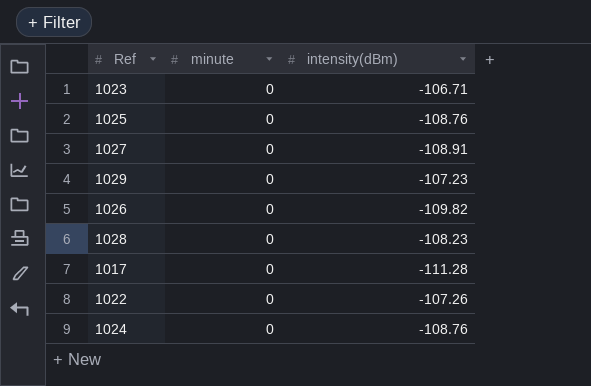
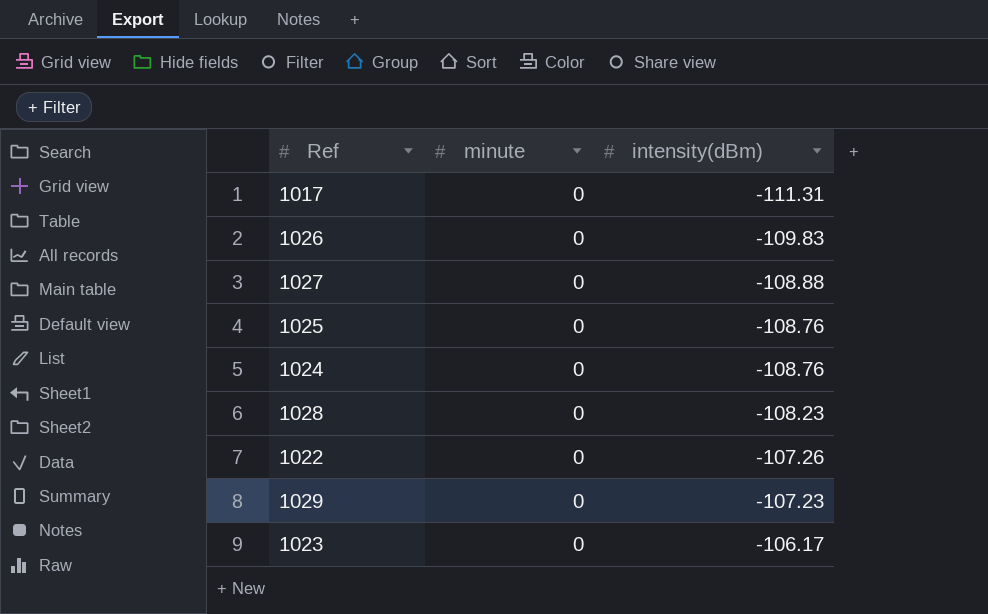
row order: none -> intensity(dBm) ascending
1017 | intensity(dBm): -111.28 -> -111.31
1026 | intensity(dBm): -109.82 -> -109.83
1027 | intensity(dBm): -108.91 -> -108.88
1023 | intensity(dBm): -106.71 -> -106.17

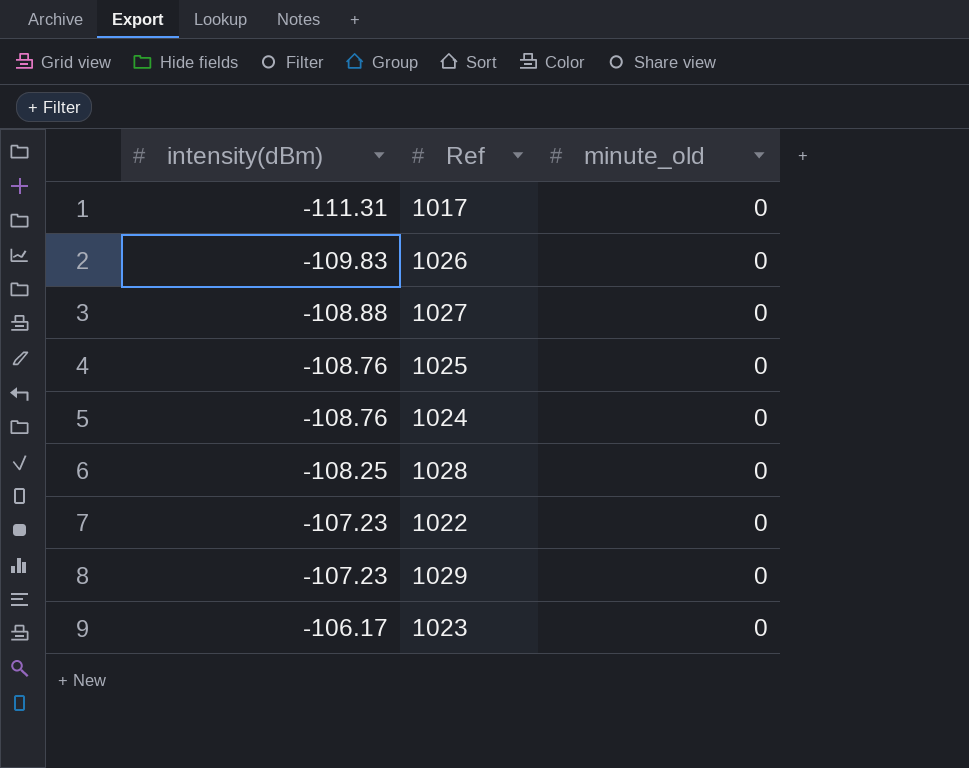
column intensity(dBm) | position: 3 -> 1
column name: minute -> minute_old
1028 | intensity(dBm): -108.23 -> -108.25
1022 | intensity(dBm): -107.26 -> -107.23

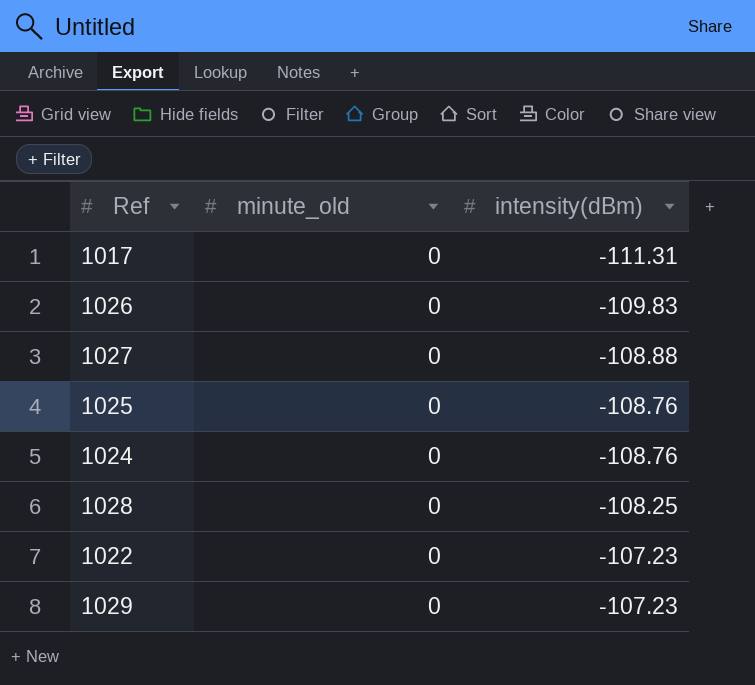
column intensity(dBm) | position: 1 -> 3
row 1023: -106.17 | 0 -> none

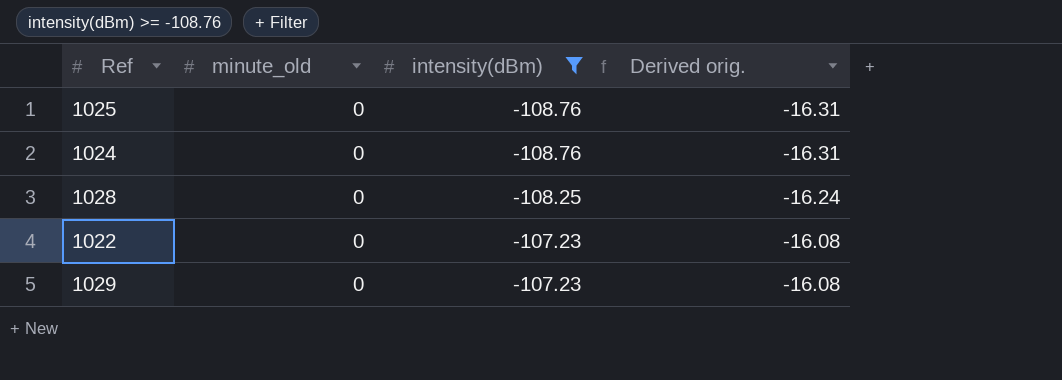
filter: none -> intensity(dBm) >= -108.76
column Derived orig. | formula: none -> [intensity(dBm)] * 0.15

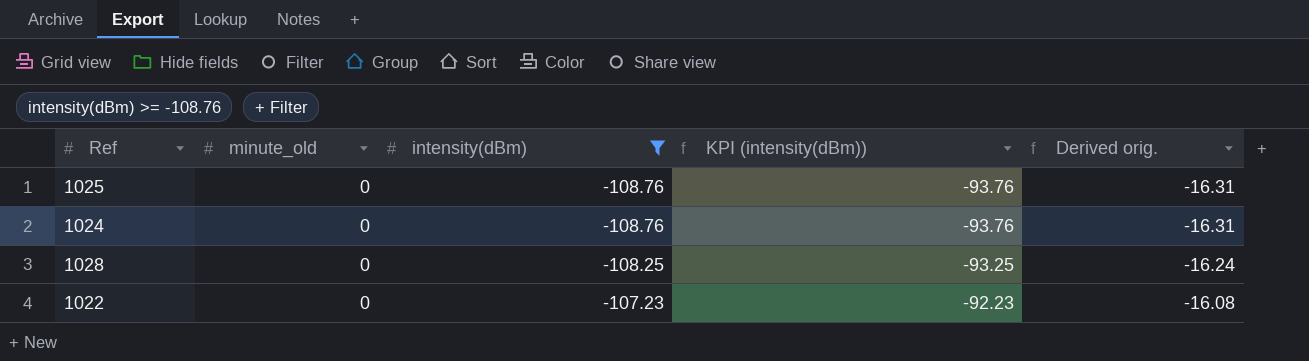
column KPI (intensity(dBm)) | formula: none -> [intensity(dBm)] + 15
row 1029: 0 | -107.23 | -16.08 -> none

